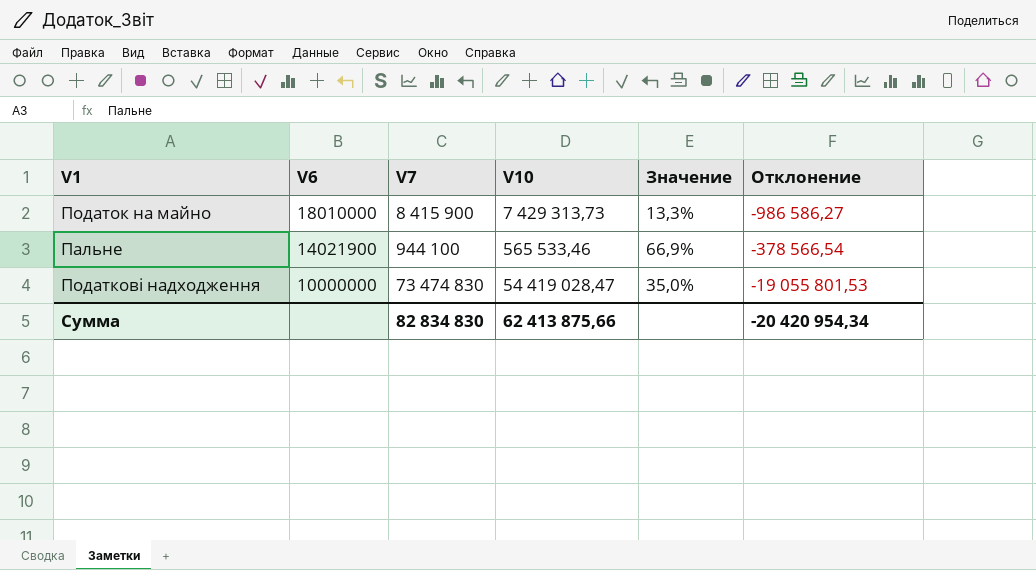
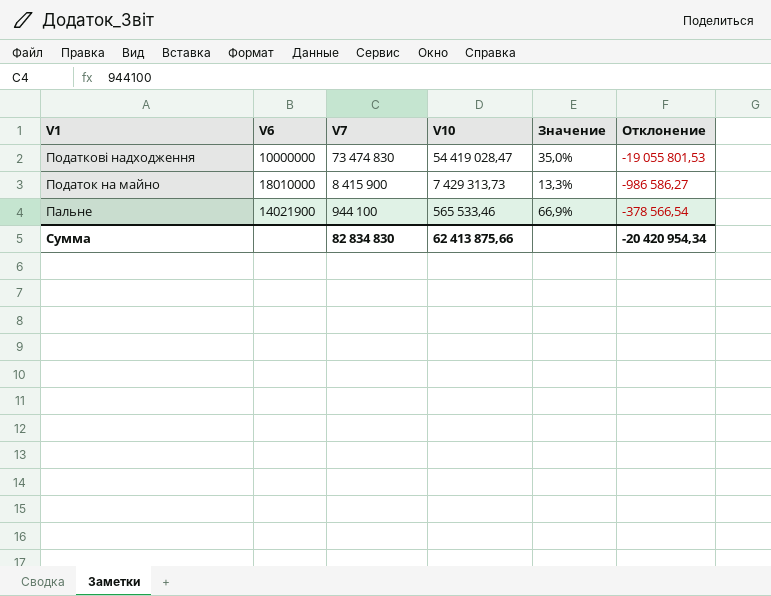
row order: V6 descending -> V7 descending

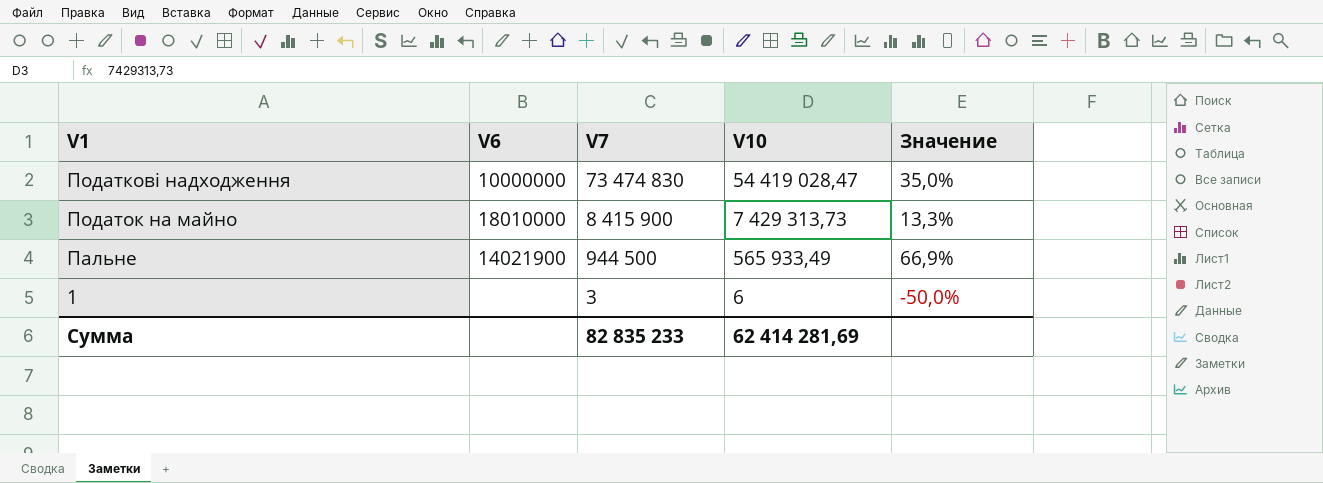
column Отклонение | formula: [V10] - [V7] -> none
Пальне | V7: 944 100 -> 944 500
Пальне | V10: 565 533,46 -> 565 933,49
row 1: none -> none | 3 | 6 | -50,0%
Сумма | V7: 82 834 830 -> 82 835 233
Сумма | V10: 62 413 875,66 -> 62 414 281,69

